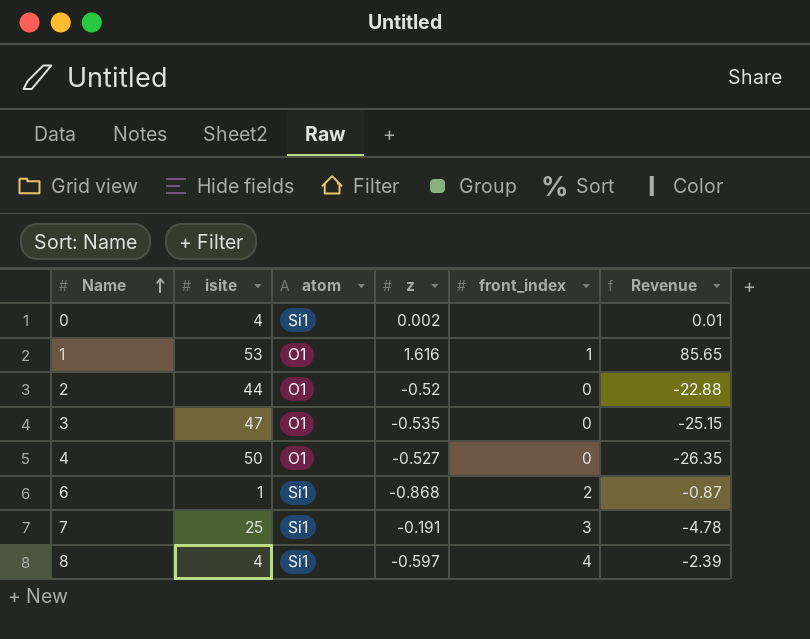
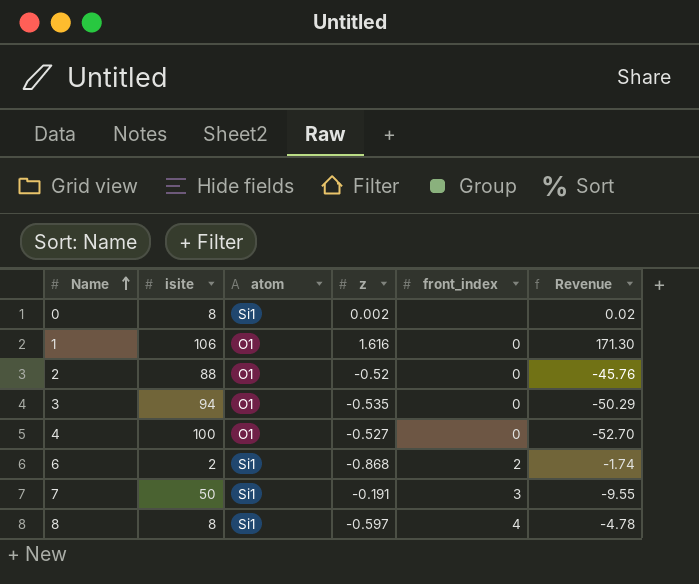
0 | isite: 4 -> 8
0 | Revenue: 0.01 -> 0.02
1 | isite: 53 -> 106
1 | front_index: 1 -> 0
1 | Revenue: 85.65 -> 171.30
2 | isite: 44 -> 88
2 | Revenue: -22.88 -> -45.76
3 | isite: 47 -> 94
3 | Revenue: -25.15 -> -50.29
4 | isite: 50 -> 100
4 | Revenue: -26.35 -> -52.70
6 | isite: 1 -> 2
6 | Revenue: -0.87 -> -1.74
7 | isite: 25 -> 50
7 | Revenue: -4.78 -> -9.55
8 | isite: 4 -> 8
8 | Revenue: -2.39 -> -4.78

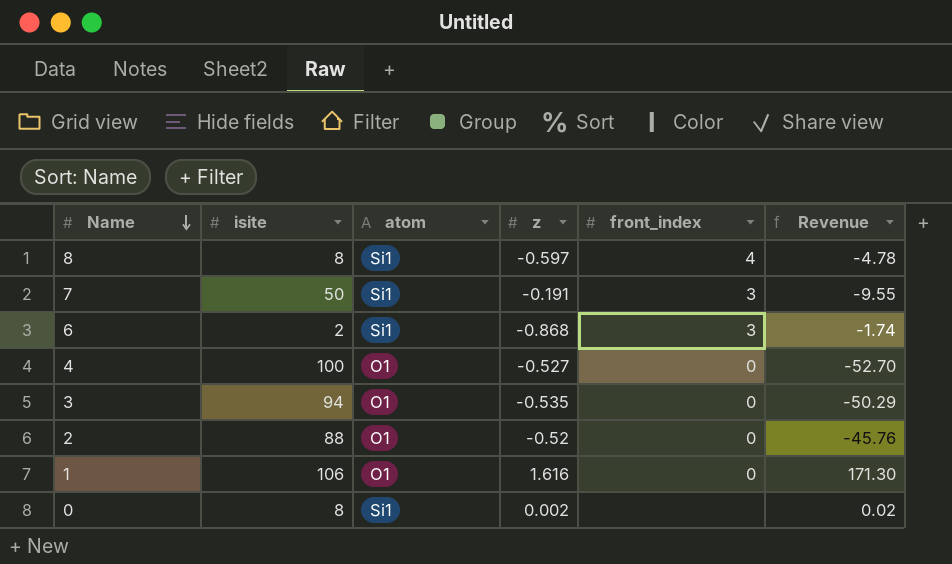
row order: Name ascending -> Name descending
6 | front_index: 2 -> 3

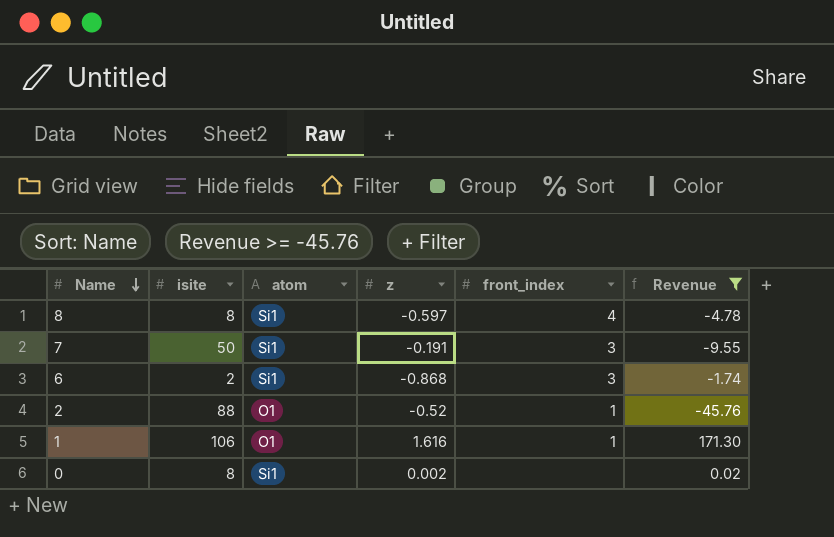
filter: none -> Revenue >= -45.76
2 | front_index: 0 -> 1
1 | front_index: 0 -> 1

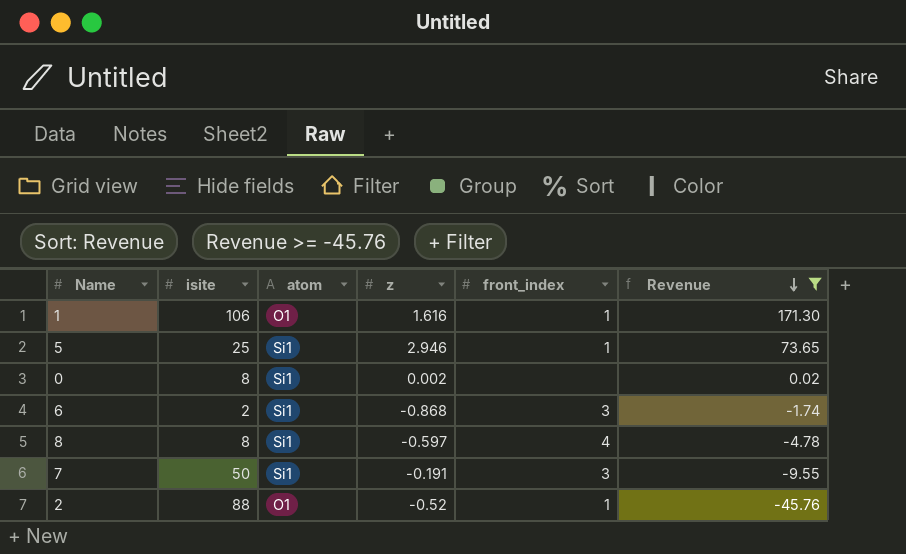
row order: Name descending -> Revenue descending
row 5: none -> 25 | Si1 | 2.946 | 1 | 73.65

